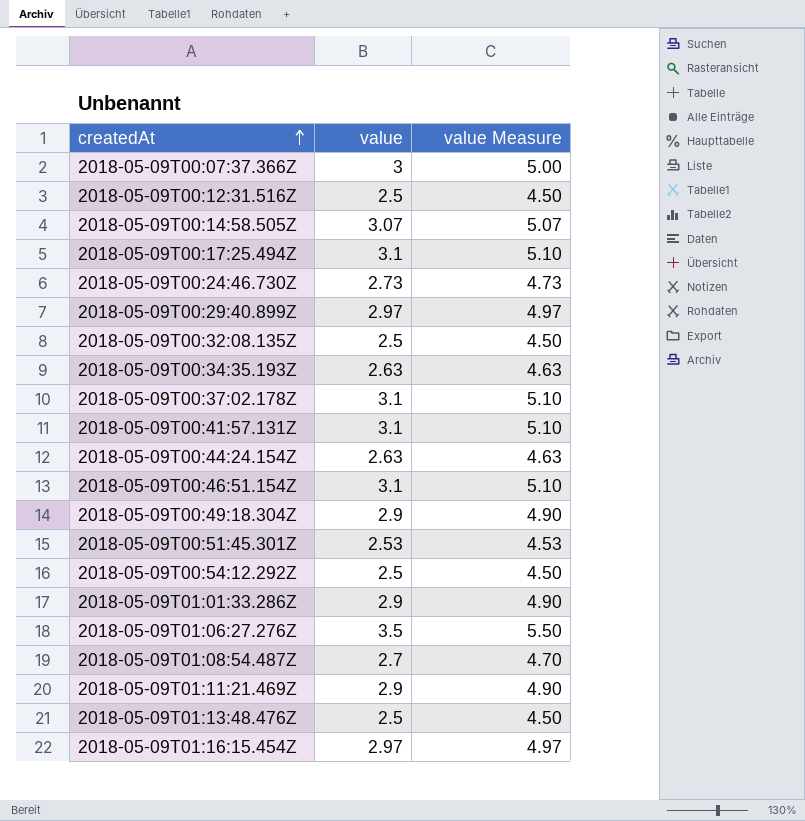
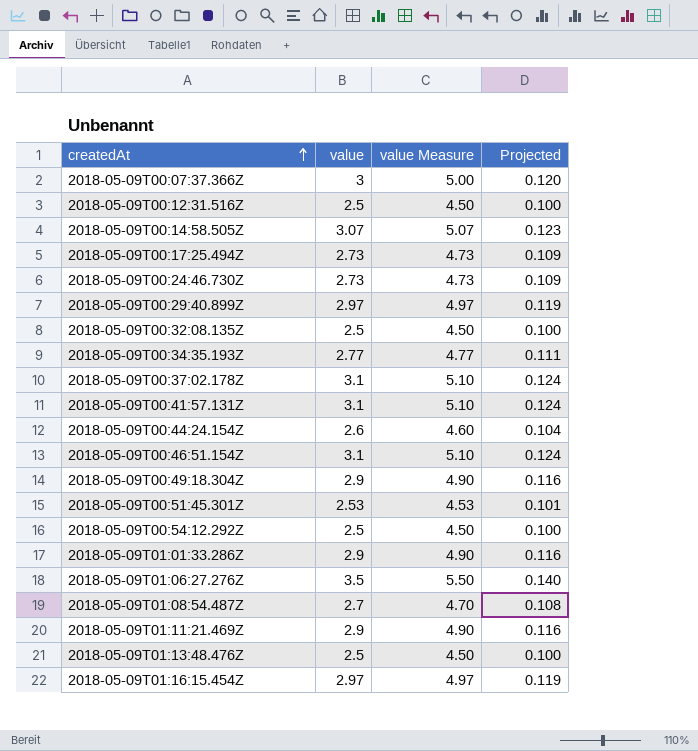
column Projected | formula: none -> [value] * 0.04
2018-05-09T00:17:25.494Z | value: 3.1 -> 2.73
2018-05-09T00:17:25.494Z | value Measure: 5.10 -> 4.73
2018-05-09T00:34:35.193Z | value: 2.63 -> 2.77
2018-05-09T00:34:35.193Z | value Measure: 4.63 -> 4.77
2018-05-09T00:44:24.154Z | value: 2.63 -> 2.6
2018-05-09T00:44:24.154Z | value Measure: 4.63 -> 4.60

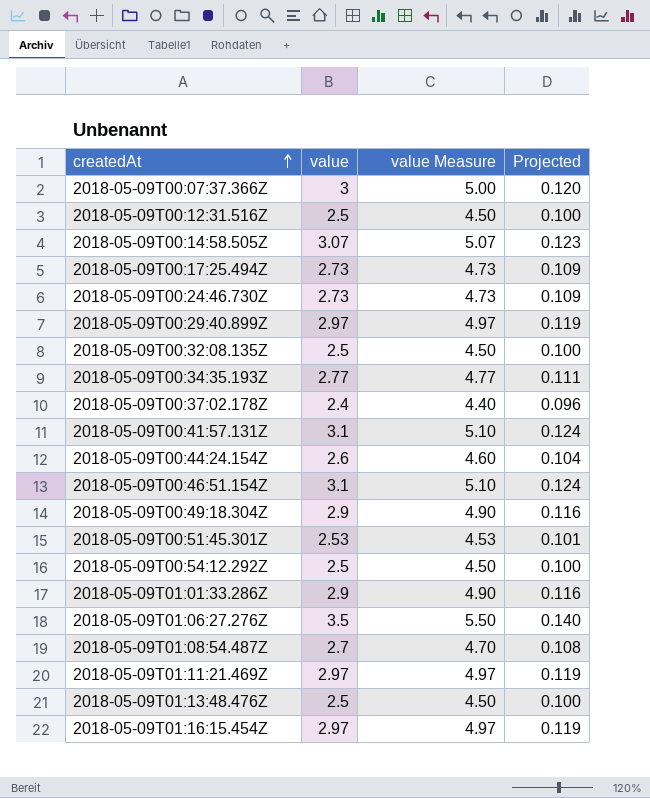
2018-05-09T00:37:02.178Z | value: 3.1 -> 2.4
2018-05-09T00:37:02.178Z | value Measure: 5.10 -> 4.40
2018-05-09T00:37:02.178Z | Projected: 0.124 -> 0.096
2018-05-09T01:11:21.469Z | value: 2.9 -> 2.97
2018-05-09T01:11:21.469Z | value Measure: 4.90 -> 4.97
2018-05-09T01:11:21.469Z | Projected: 0.116 -> 0.119

